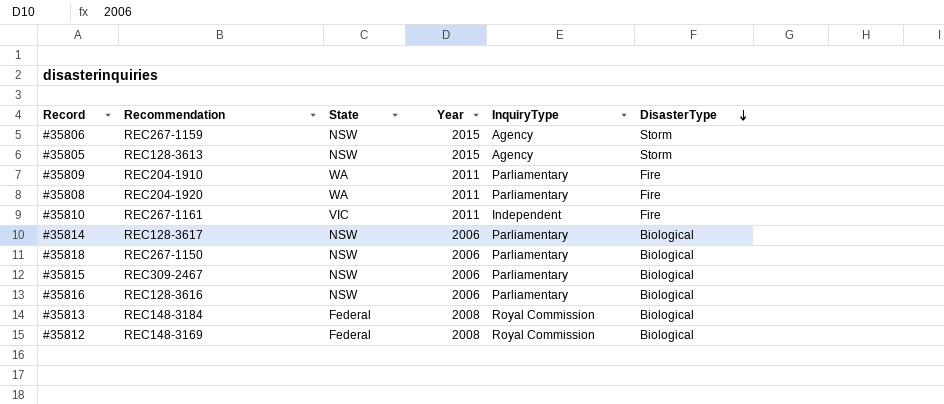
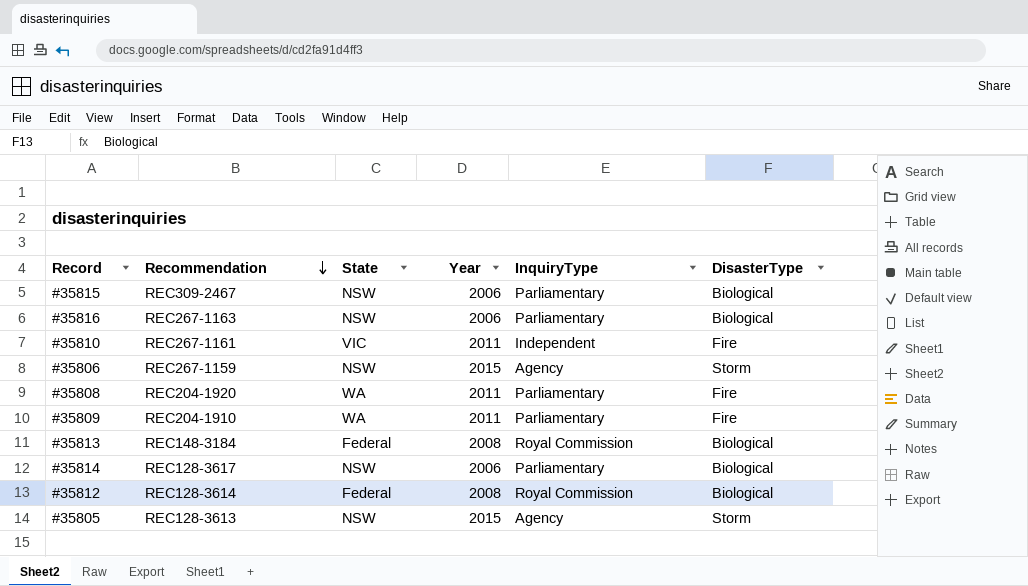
row order: DisasterType descending -> Recommendation descending
row #35818: REC267-1150 | NSW | 2006 | Parliamentary | Biological -> none
#35816 | Recommendation: REC128-3616 -> REC267-1163
#35812 | Recommendation: REC148-3169 -> REC128-3614

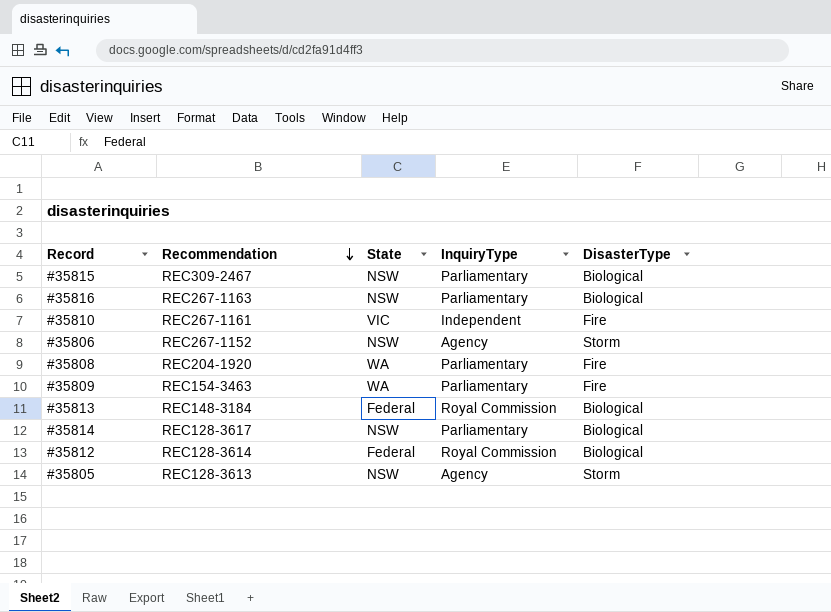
column Year | position: 4 -> none
#35806 | Recommendation: REC267-1159 -> REC267-1152
#35809 | Recommendation: REC204-1910 -> REC154-3463

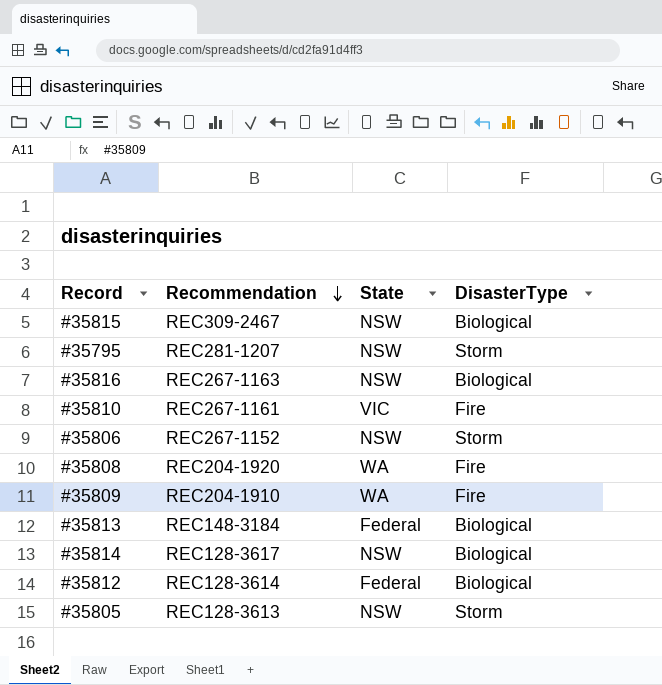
column InquiryType | position: 4 -> none
row #35795: none -> REC281-1207 | NSW | Storm
#35809 | Recommendation: REC154-3463 -> REC204-1910

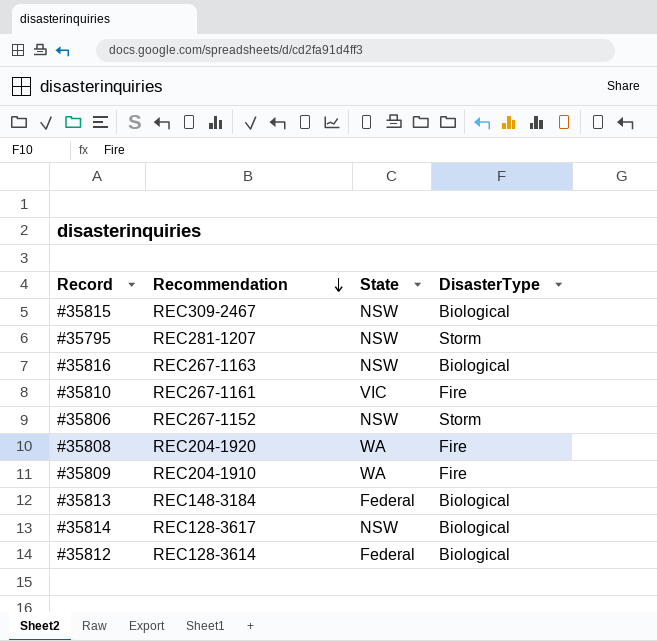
row #35805: REC128-3613 | NSW | Storm -> none

